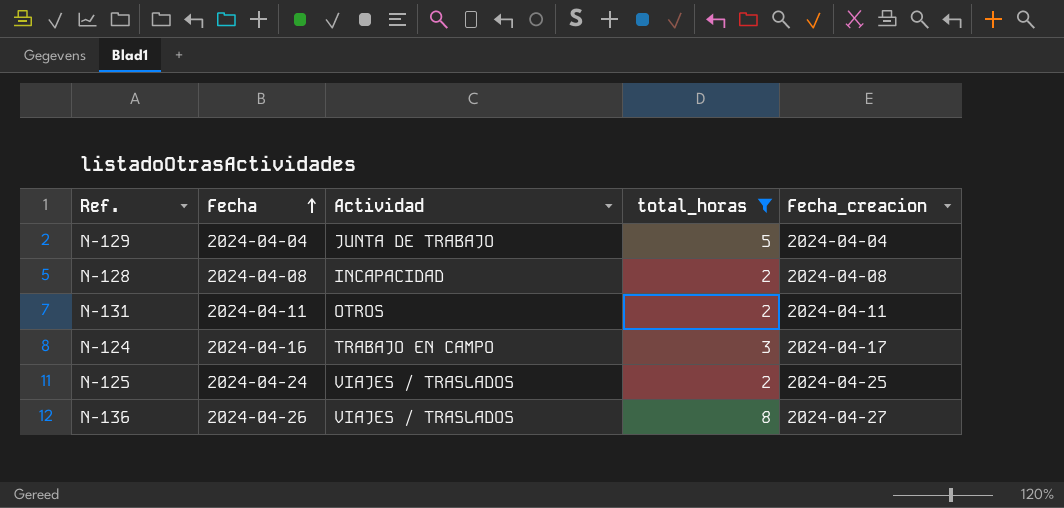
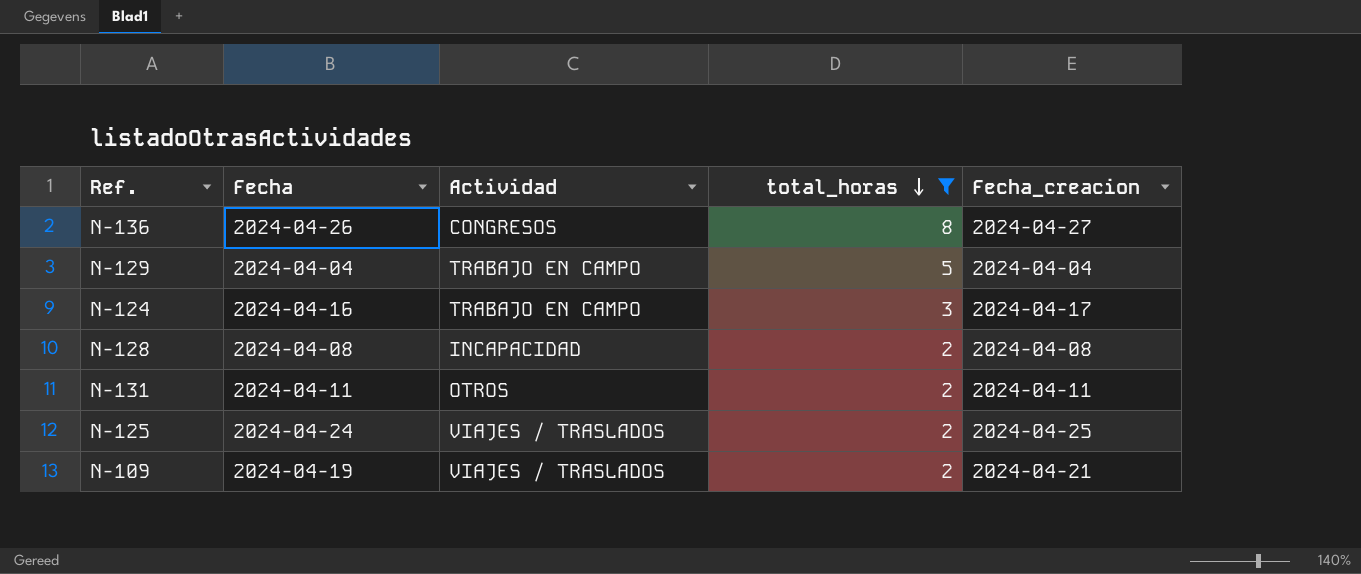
row order: Fecha ascending -> total_horas descending
N-136 | Actividad: VIAJES / TRASLADOS -> CONGRESOS
N-129 | Actividad: JUNTA DE TRABAJO -> TRABAJO EN CAMPO
row N-109: none -> 2024-04-19 | VIAJES / TRASLADOS | 2 | 2024-04-21

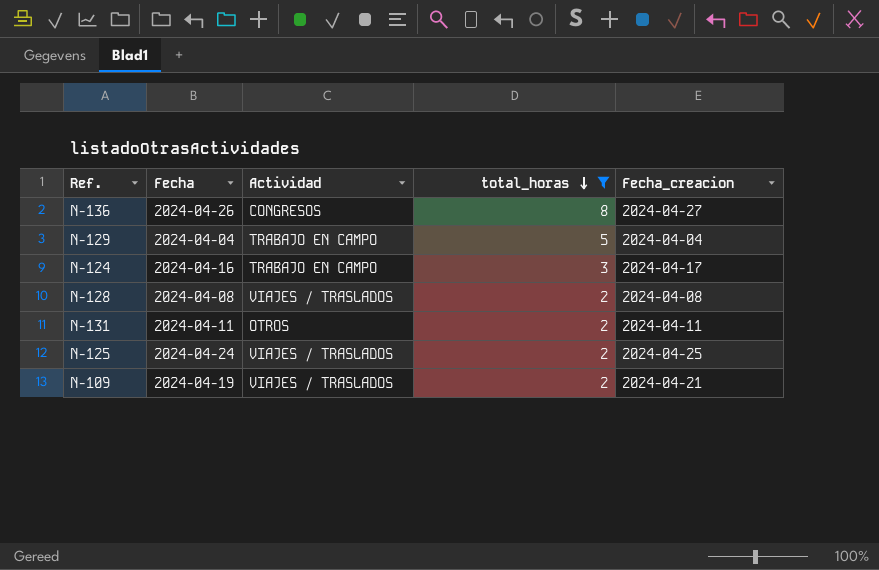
N-128 | Actividad: INCAPACIDAD -> VIAJES / TRASLADOS

